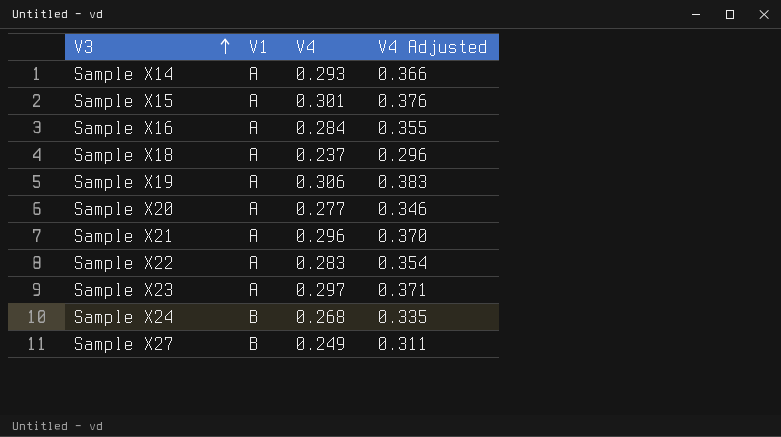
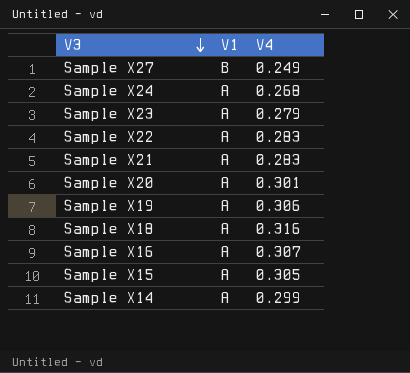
row order: V3 ascending -> V3 descending
column V4 Adjusted | formula: [V4] * 1.25 -> none
Sample X24 | V1: B -> A
Sample X23 | V4: 0.297 -> 0.279
Sample X21 | V4: 0.296 -> 0.283
Sample X20 | V4: 0.277 -> 0.301
Sample X18 | V4: 0.237 -> 0.316
Sample X16 | V4: 0.284 -> 0.307
Sample X15 | V4: 0.301 -> 0.305
Sample X14 | V4: 0.293 -> 0.299

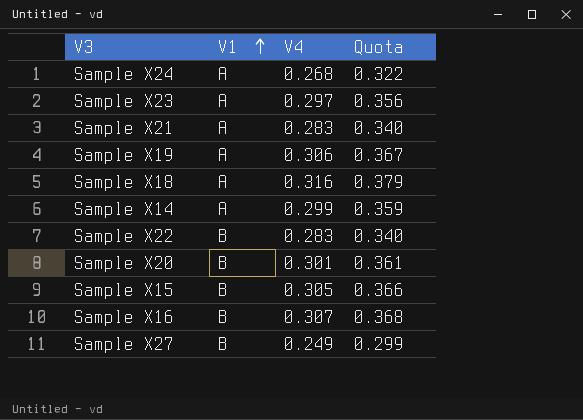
row order: V3 descending -> V1 ascending
column Quota | formula: none -> [V4] * 1.2
Sample X23 | V4: 0.279 -> 0.297
Sample X22 | V1: A -> B
Sample X20 | V1: A -> B
Sample X15 | V1: A -> B
Sample X16 | V1: A -> B

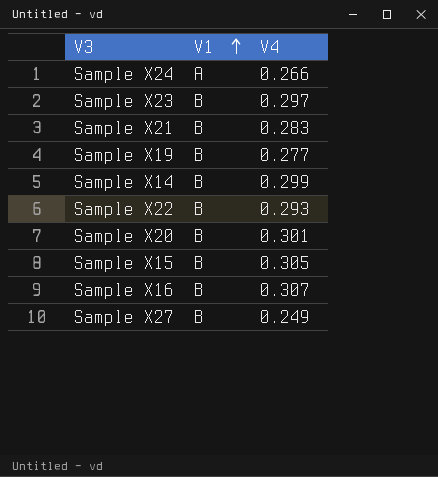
column Quota | formula: [V4] * 1.2 -> none
row Sample X18: A | 0.316 | 0.379 -> none
Sample X24 | V4: 0.268 -> 0.266
Sample X23 | V1: A -> B
Sample X21 | V1: A -> B
Sample X19 | V1: A -> B
Sample X19 | V4: 0.306 -> 0.277
Sample X14 | V1: A -> B
Sample X22 | V4: 0.283 -> 0.293

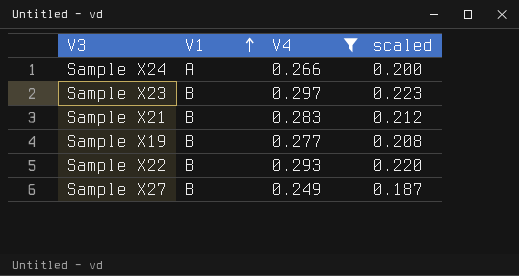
filter: none -> V4 <= 0.297
column scaled | formula: none -> [V4] * 0.75

